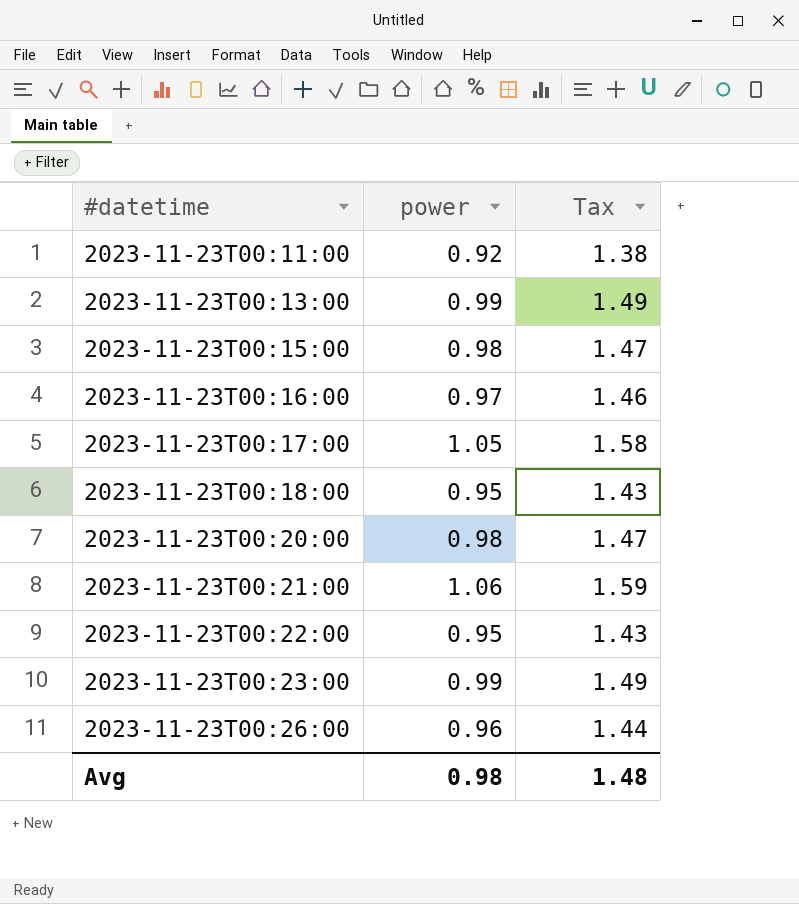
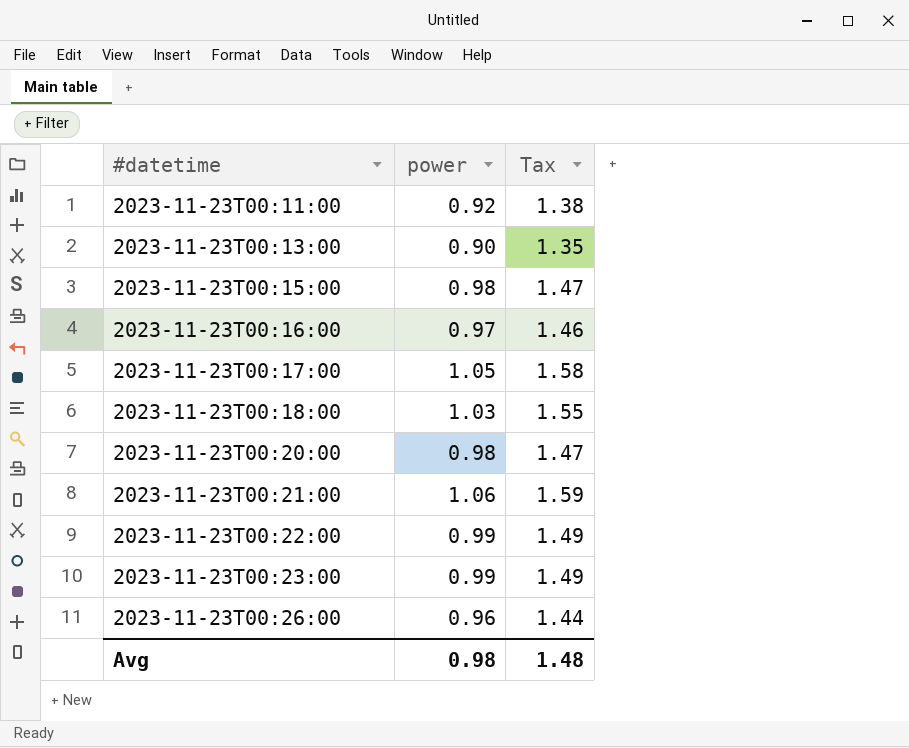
2023-11-23T00:13:00 | power: 0.99 -> 0.90
2023-11-23T00:13:00 | Tax: 1.49 -> 1.35
2023-11-23T00:18:00 | power: 0.95 -> 1.03
2023-11-23T00:18:00 | Tax: 1.43 -> 1.55
2023-11-23T00:22:00 | power: 0.95 -> 0.99
2023-11-23T00:22:00 | Tax: 1.43 -> 1.49

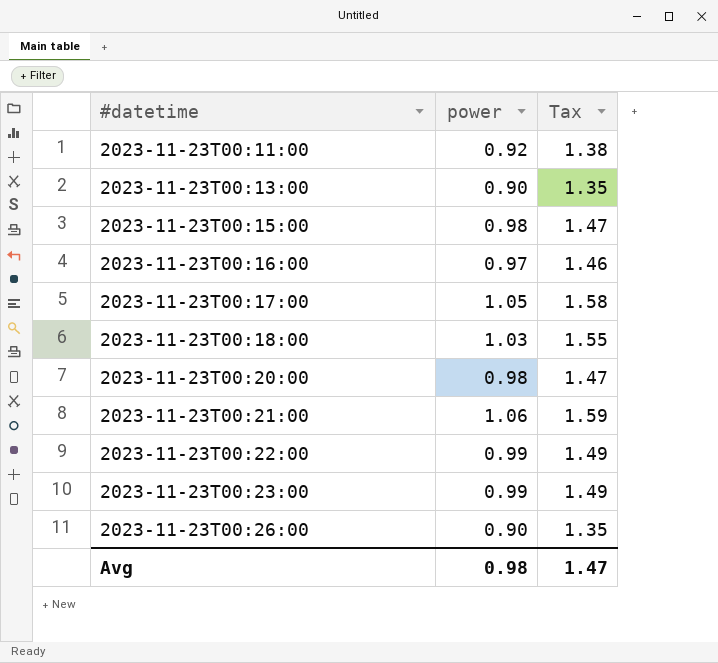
2023-11-23T00:26:00 | power: 0.96 -> 0.90
2023-11-23T00:26:00 | Tax: 1.44 -> 1.35
Avg | Tax: 1.48 -> 1.47

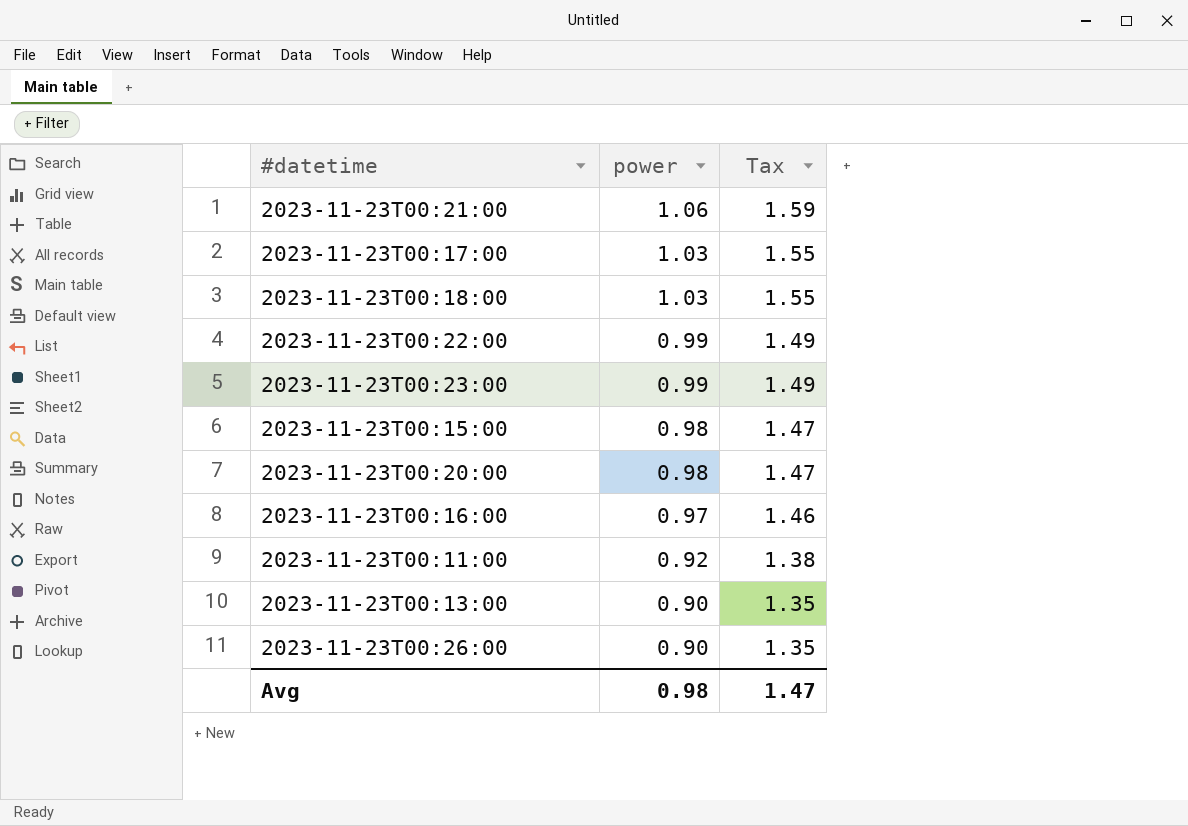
row order: #datetime ascending -> power descending
2023-11-23T00:17:00 | power: 1.05 -> 1.03
2023-11-23T00:17:00 | Tax: 1.58 -> 1.55

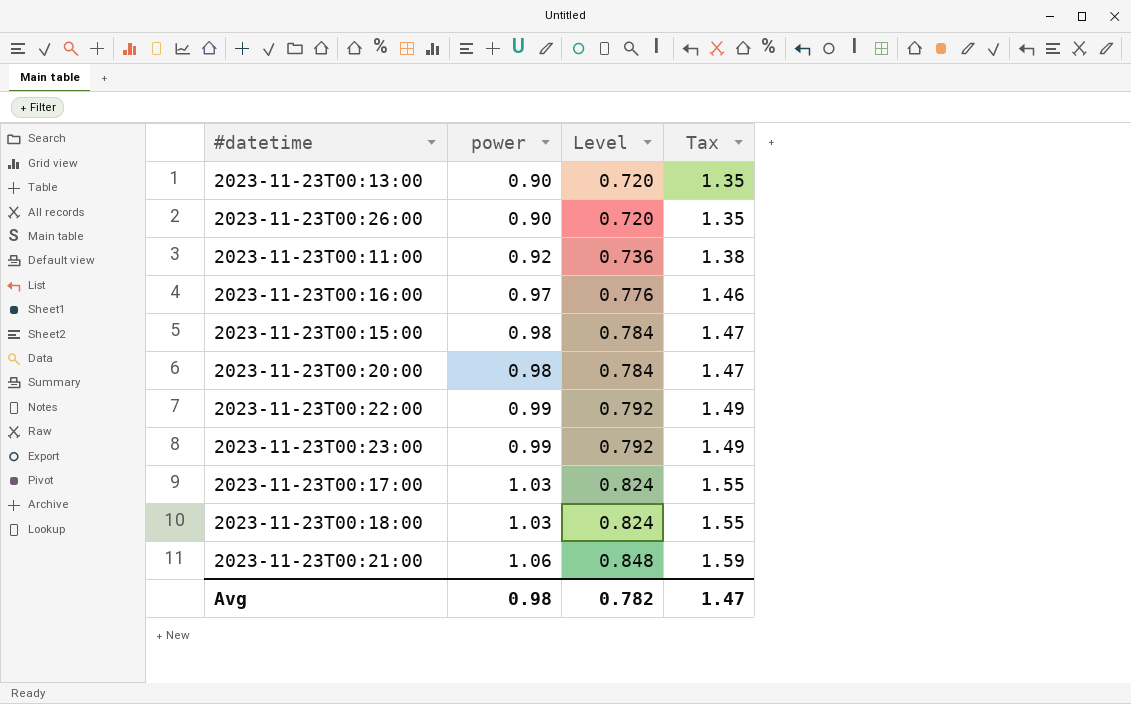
row order: power descending -> power ascending
column Level | formula: none -> [power] * 0.8

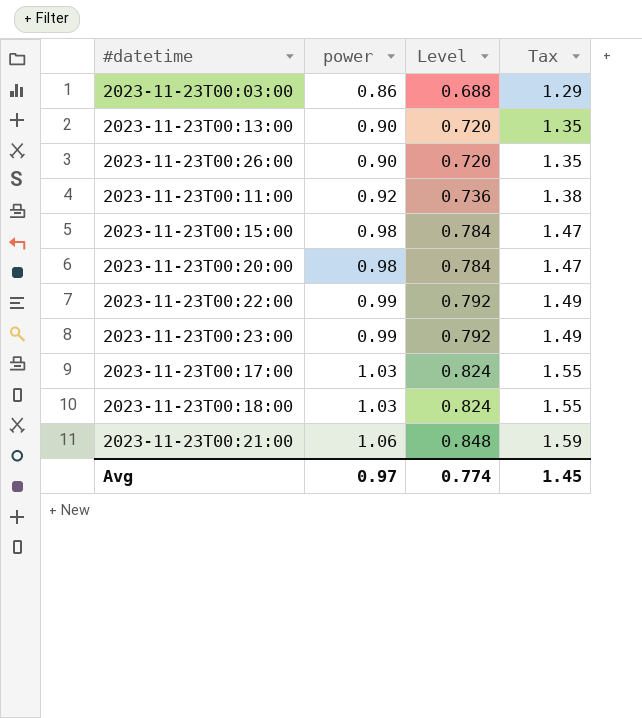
row 2023-11-23T00:16:00: 0.97 | 0.776 | 1.46 -> none
row 2023-11-23T00:03:00: none -> 0.86 | 0.688 | 1.29
Avg | power: 0.98 -> 0.97
Avg | Level: 0.782 -> 0.774
Avg | Tax: 1.47 -> 1.45

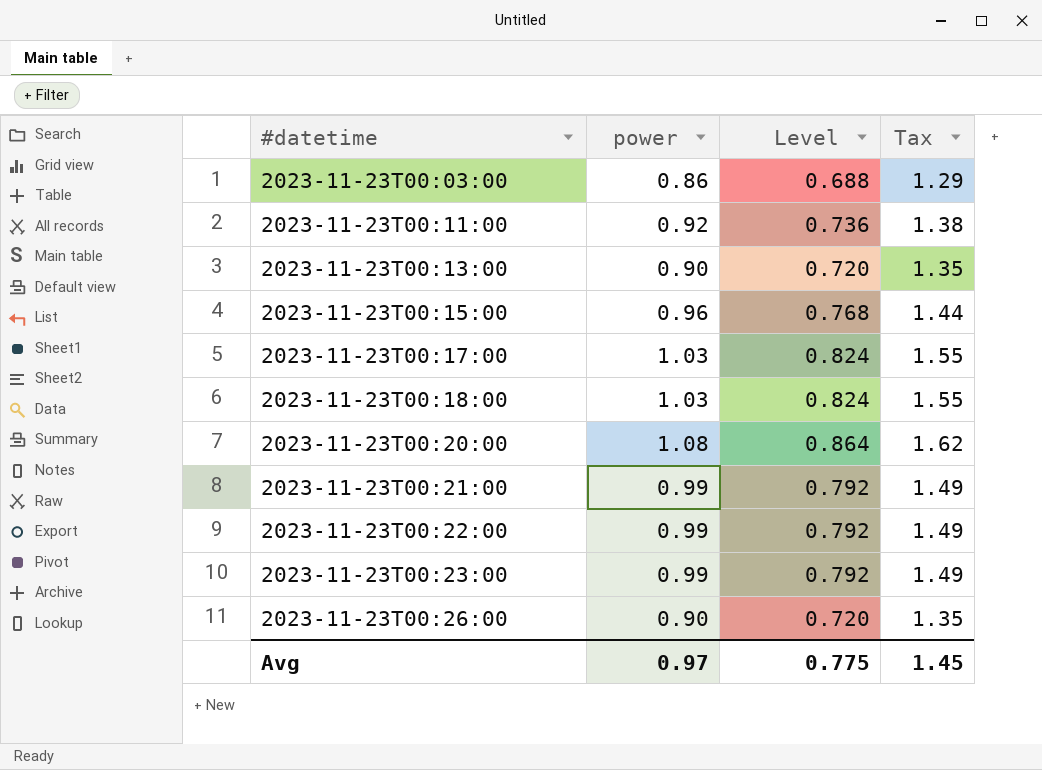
row order: power ascending -> #datetime ascending
2023-11-23T00:15:00 | power: 0.98 -> 0.96
2023-11-23T00:15:00 | Level: 0.784 -> 0.768
2023-11-23T00:15:00 | Tax: 1.47 -> 1.44
2023-11-23T00:20:00 | power: 0.98 -> 1.08
2023-11-23T00:20:00 | Level: 0.784 -> 0.864
2023-11-23T00:20:00 | Tax: 1.47 -> 1.62
2023-11-23T00:21:00 | power: 1.06 -> 0.99
2023-11-23T00:21:00 | Level: 0.848 -> 0.792
2023-11-23T00:21:00 | Tax: 1.59 -> 1.49
Avg | Level: 0.774 -> 0.775

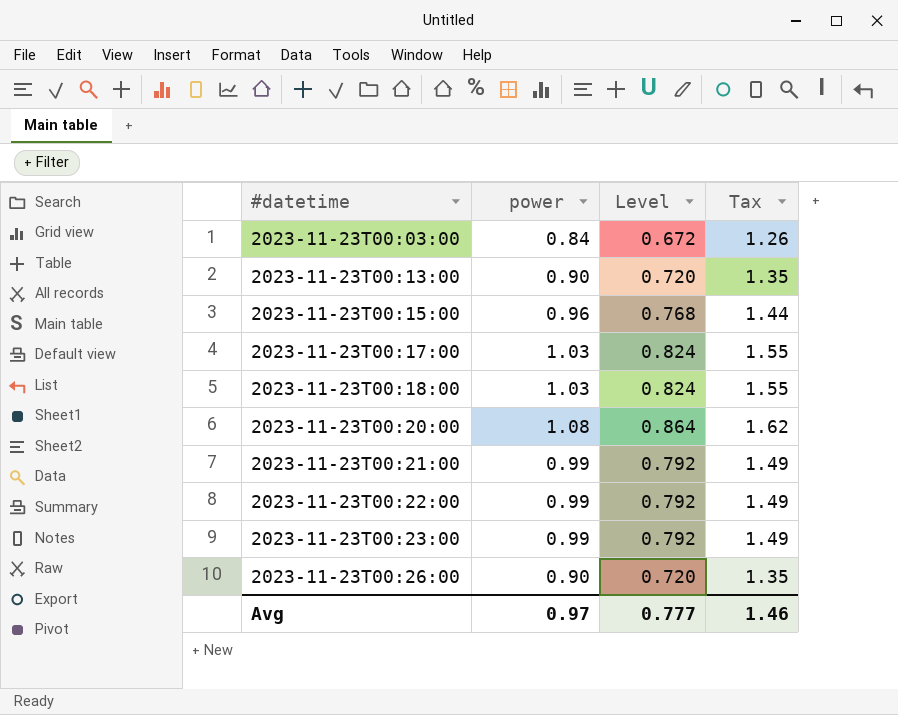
row 2023-11-23T00:11:00: 0.92 | 0.736 | 1.38 -> none
2023-11-23T00:03:00 | power: 0.86 -> 0.84
2023-11-23T00:03:00 | Level: 0.688 -> 0.672
2023-11-23T00:03:00 | Tax: 1.29 -> 1.26
Avg | Level: 0.775 -> 0.777
Avg | Tax: 1.45 -> 1.46

